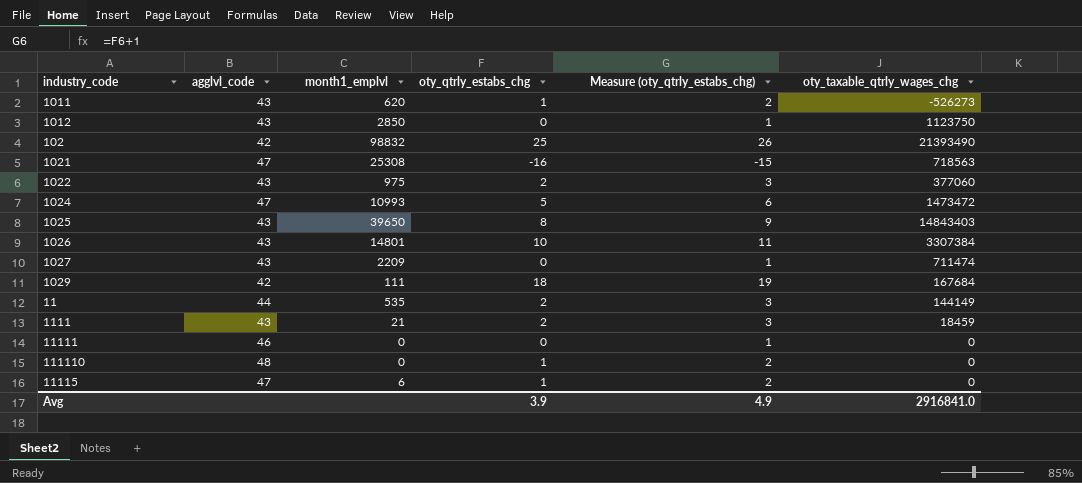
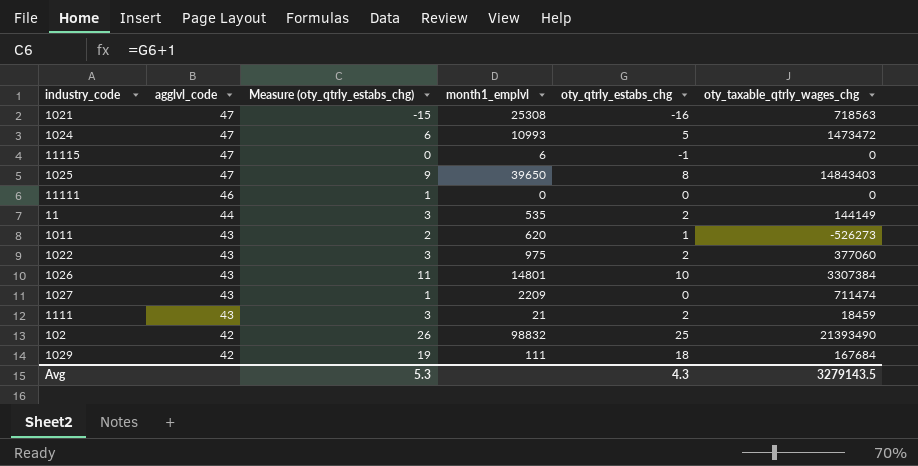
row order: none -> agglvl_code descending
column Measure (oty_qtrly_estabs_chg) | position: 5 -> 3
row 1012: 43 | 2850 | 0 | 1 | 1123750 -> none
row 111110: 48 | 0 | 1 | 2 | 0 -> none
11115 | Measure (oty_qtrly_estabs_chg): 2 -> 0
11115 | oty_qtrly_estabs_chg: 1 -> -1
1025 | agglvl_code: 43 -> 47
Avg | Measure (oty_qtrly_estabs_chg): 4.9 -> 5.3
Avg | oty_qtrly_estabs_chg: 3.9 -> 4.3
Avg | oty_taxable_qtrly_wages_chg: 2916841.0 -> 3279143.5

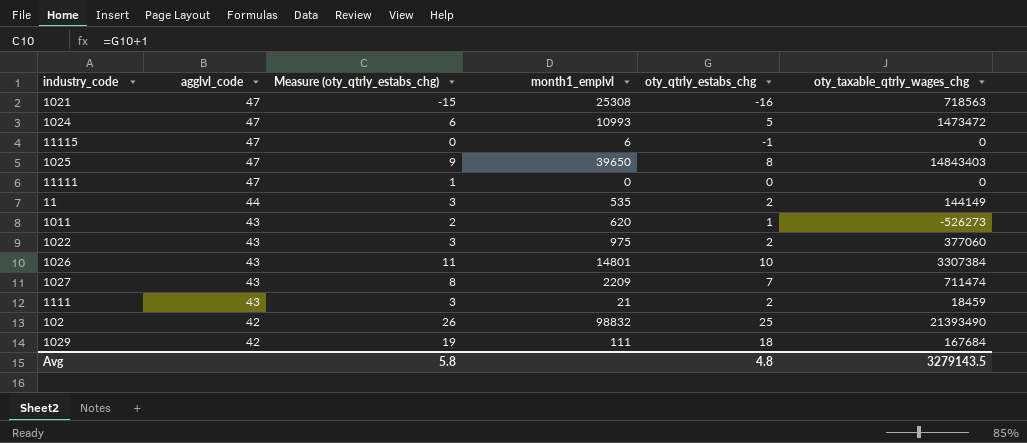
11111 | agglvl_code: 46 -> 47
1027 | Measure (oty_qtrly_estabs_chg): 1 -> 8
1027 | oty_qtrly_estabs_chg: 0 -> 7
Avg | Measure (oty_qtrly_estabs_chg): 5.3 -> 5.8
Avg | oty_qtrly_estabs_chg: 4.3 -> 4.8

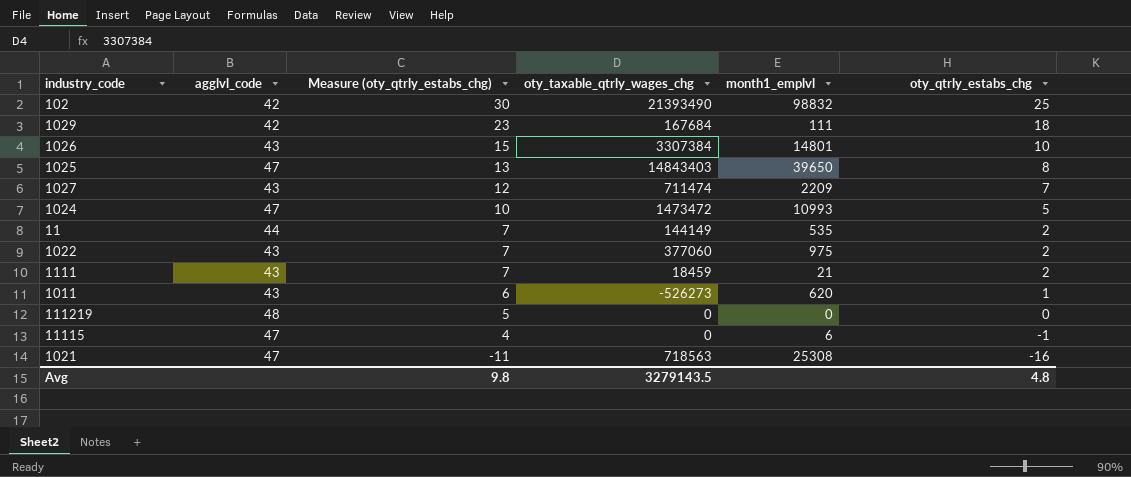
row order: agglvl_code descending -> Measure (oty_qtrly_estabs_chg) descending
column Measure (oty_qtrly_estabs_chg) | formula: [oty_qtrly_estabs_chg] + 1 -> [oty_qtrly_estabs_chg] + 5
column oty_taxable_qtrly_wages_chg | position: 6 -> 4
row 11111: 47 | 1 | 0 | 0 | 0 -> none
row 111219: none -> 48 | 5 | 0 | 0 | 0
Avg | Measure (oty_qtrly_estabs_chg): 5.8 -> 9.8

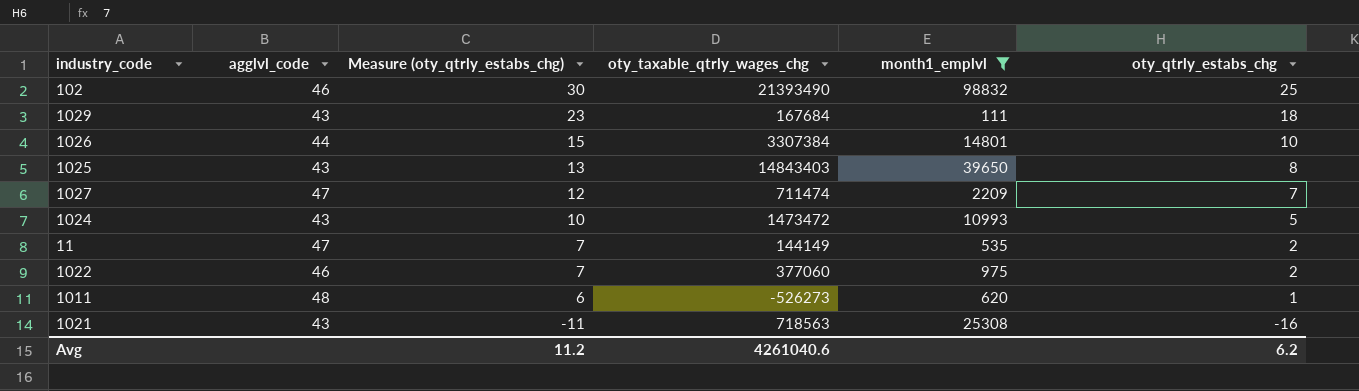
filter: none -> month1_emplvl >= 111
102 | agglvl_code: 42 -> 46
1029 | agglvl_code: 42 -> 43
1026 | agglvl_code: 43 -> 44
1025 | agglvl_code: 47 -> 43
1027 | agglvl_code: 43 -> 47
1024 | agglvl_code: 47 -> 43
11 | agglvl_code: 44 -> 47
1022 | agglvl_code: 43 -> 46
1011 | agglvl_code: 43 -> 48
1021 | agglvl_code: 47 -> 43
Avg | Measure (oty_qtrly_estabs_chg): 9.8 -> 11.2
Avg | oty_taxable_qtrly_wages_chg: 3279143.5 -> 4261040.6
Avg | oty_qtrly_estabs_chg: 4.8 -> 6.2

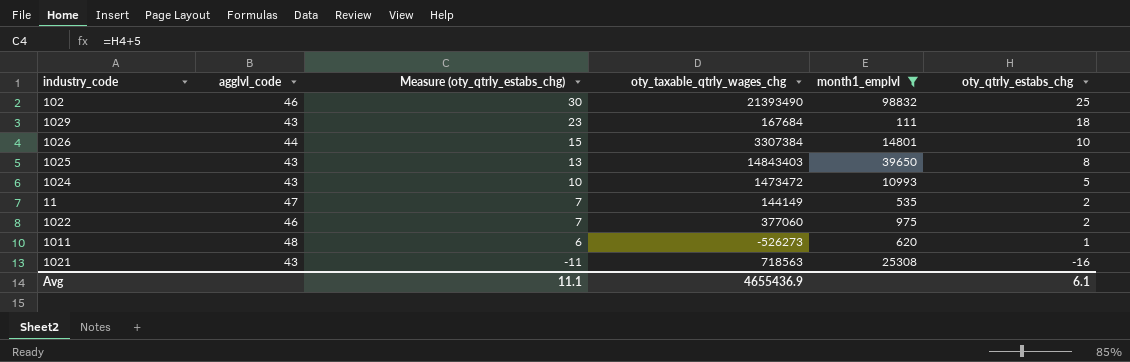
row 1027: 47 | 12 | 711474 | 2209 | 7 -> none
Avg | Measure (oty_qtrly_estabs_chg): 11.2 -> 11.1
Avg | oty_taxable_qtrly_wages_chg: 4261040.6 -> 4655436.9
Avg | oty_qtrly_estabs_chg: 6.2 -> 6.1

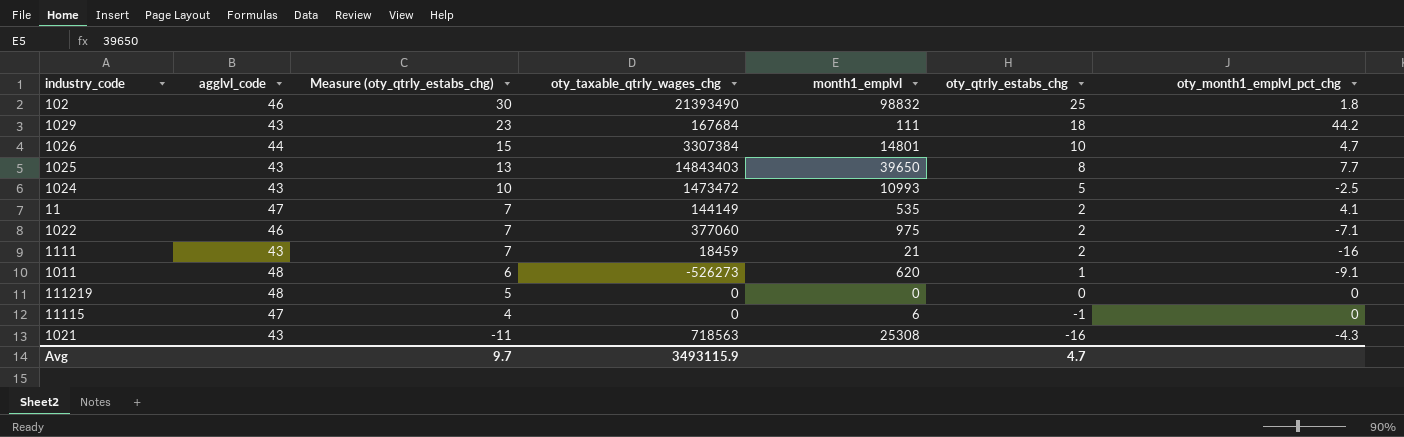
filter: month1_emplvl >= 111 -> none
column oty_month1_emplvl_pct_chg | position: none -> 7
Avg | Measure (oty_qtrly_estabs_chg): 11.1 -> 9.7
Avg | oty_taxable_qtrly_wages_chg: 4655436.9 -> 3493115.9
Avg | oty_qtrly_estabs_chg: 6.1 -> 4.7

